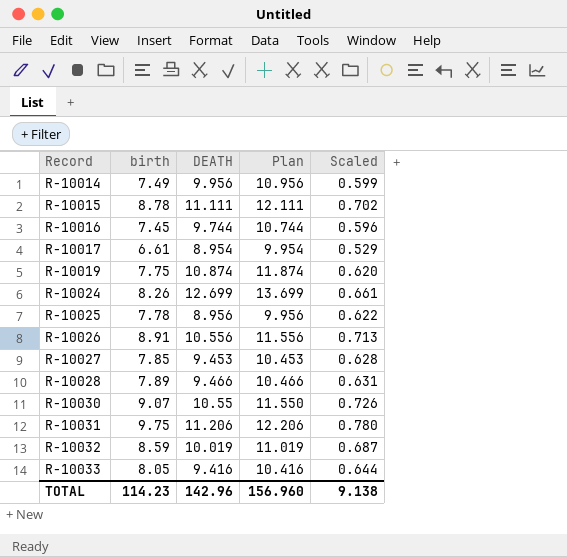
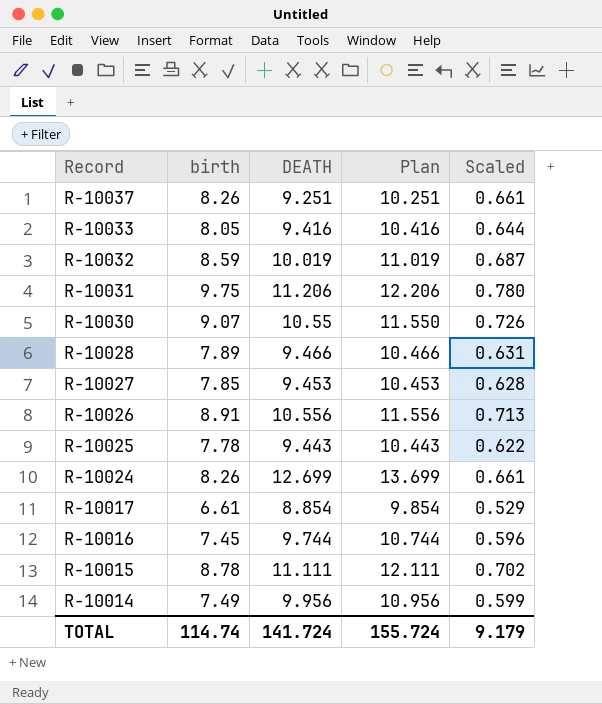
row order: Record ascending -> Record descending
row R-10019: 7.75 | 10.874 | 11.874 | 0.620 -> none
row R-10037: none -> 8.26 | 9.251 | 10.251 | 0.661
R-10025 | DEATH: 8.956 -> 9.443
R-10025 | Plan: 9.956 -> 10.443
R-10017 | DEATH: 8.954 -> 8.854
R-10017 | Plan: 9.954 -> 9.854
TOTAL | birth: 114.23 -> 114.74
TOTAL | DEATH: 142.96 -> 141.724
TOTAL | Plan: 156.960 -> 155.724
TOTAL | Scaled: 9.138 -> 9.179

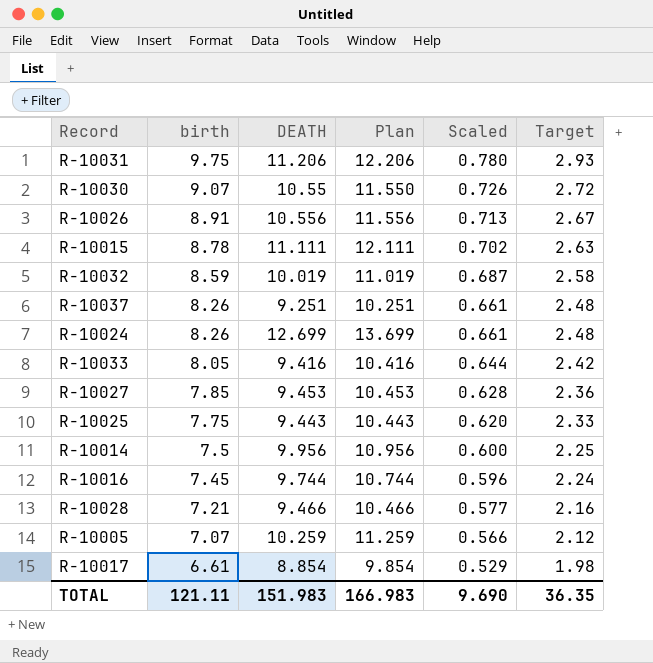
row order: Record descending -> birth descending
column Target | formula: none -> [birth] * 0.3
R-10025 | birth: 7.78 -> 7.75
R-10025 | Scaled: 0.622 -> 0.620
R-10014 | birth: 7.49 -> 7.5
R-10014 | Scaled: 0.599 -> 0.600
R-10028 | birth: 7.89 -> 7.21
R-10028 | Scaled: 0.631 -> 0.577
row R-10005: none -> 7.07 | 10.259 | 11.259 | 0.566 | 2.12
TOTAL | birth: 114.74 -> 121.11
TOTAL | DEATH: 141.724 -> 151.983
TOTAL | Plan: 155.724 -> 166.983
TOTAL | Scaled: 9.179 -> 9.690

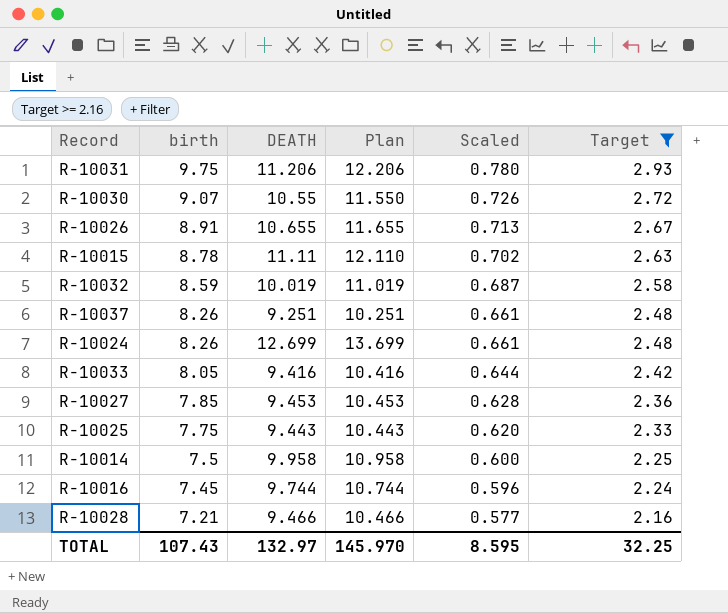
filter: none -> Target >= 2.16
R-10026 | DEATH: 10.556 -> 10.655
R-10026 | Plan: 11.556 -> 11.655
R-10015 | DEATH: 11.111 -> 11.11
R-10015 | Plan: 12.111 -> 12.110
R-10014 | DEATH: 9.956 -> 9.958
R-10014 | Plan: 10.956 -> 10.958
TOTAL | birth: 121.11 -> 107.43
TOTAL | DEATH: 151.983 -> 132.97
TOTAL | Plan: 166.983 -> 145.970
TOTAL | Scaled: 9.690 -> 8.595
TOTAL | Target: 36.35 -> 32.25

